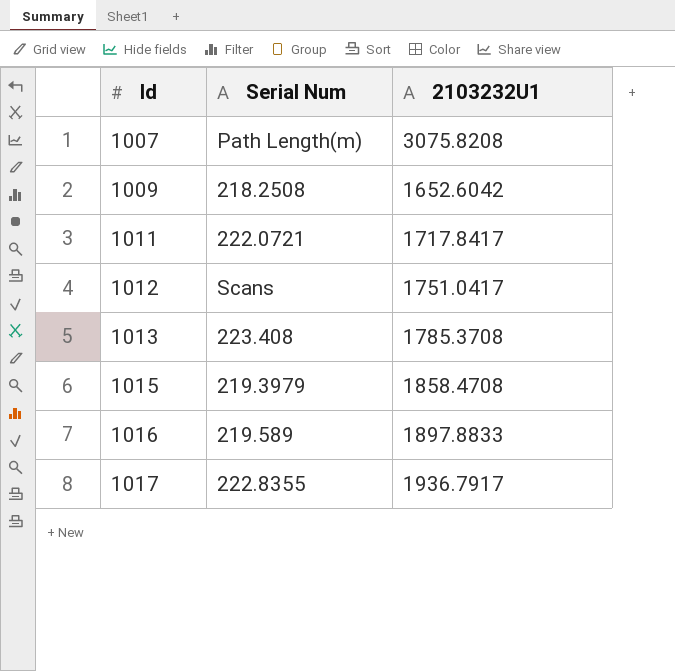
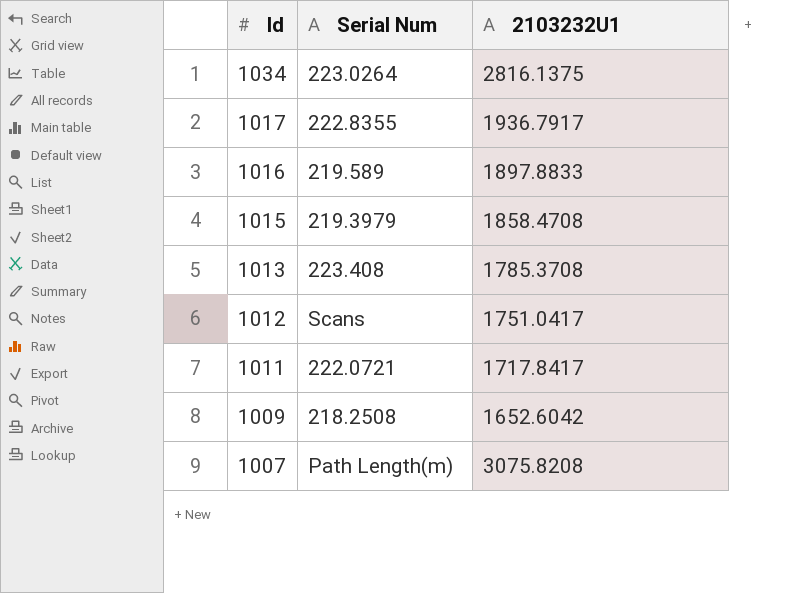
row order: Id ascending -> Id descending
row 1034: none -> 223.0264 | 2816.1375

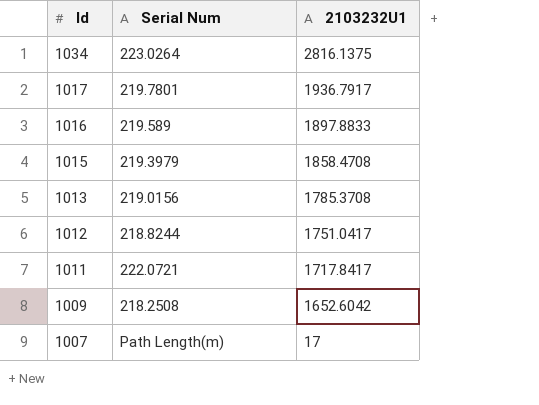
1017 | Serial Num: 222.8355 -> 219.7801
1013 | Serial Num: 223.408 -> 219.0156
1012 | Serial Num: Scans -> 218.8244
1007 | 2103232U1: 3075.8208 -> 17

